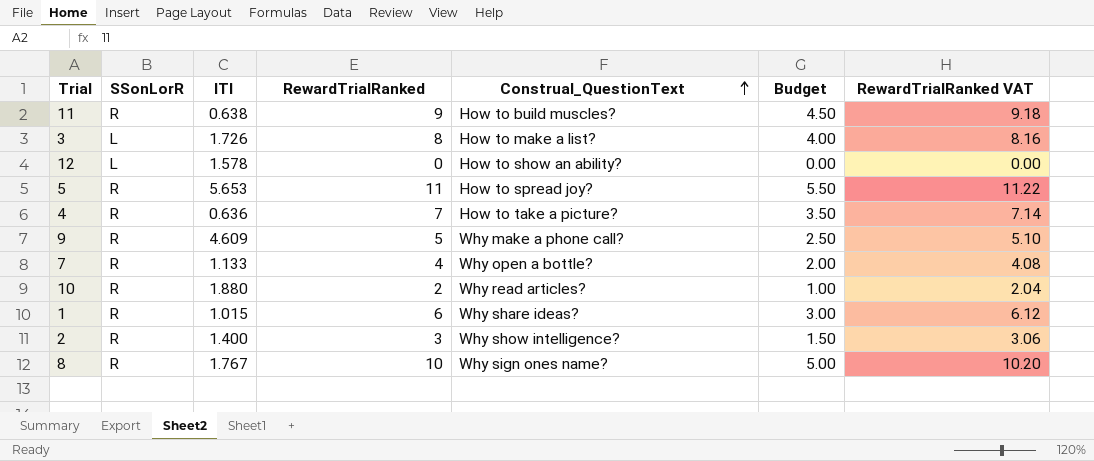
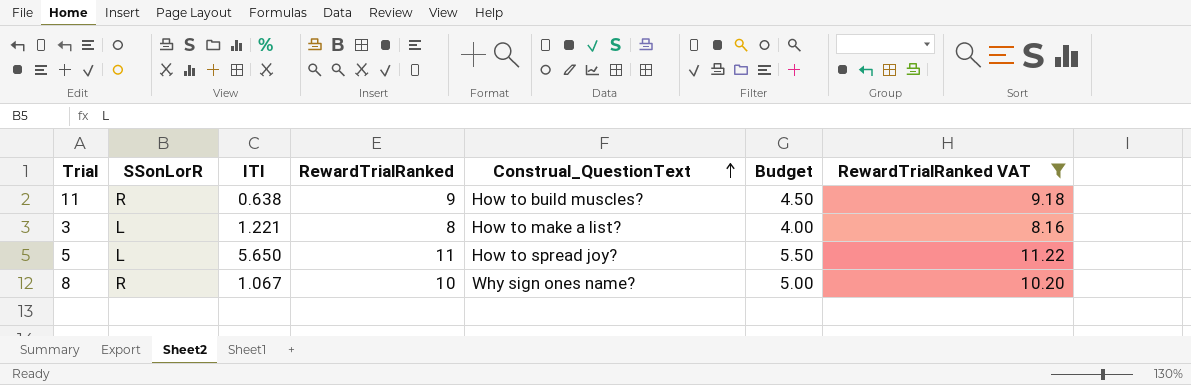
filter: none -> RewardTrialRanked VAT >= 8.16
3 | ITI: 1.726 -> 1.221
5 | SSonLorR: R -> L
5 | ITI: 5.653 -> 5.650
8 | ITI: 1.767 -> 1.067

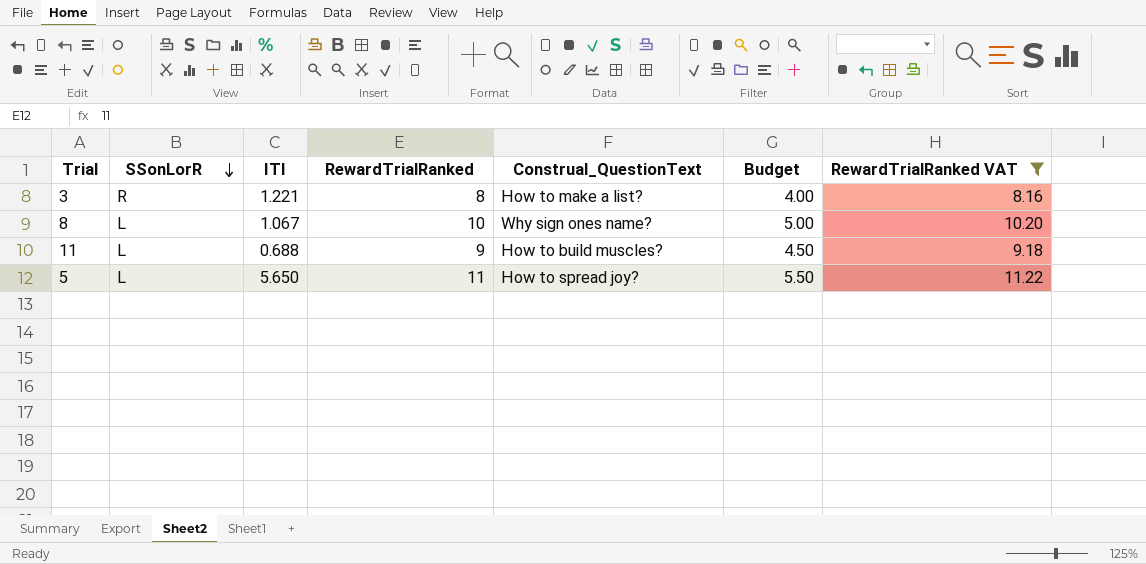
row order: Construal_QuestionText ascending -> SSonLorR descending
3 | SSonLorR: L -> R
8 | SSonLorR: R -> L
11 | SSonLorR: R -> L
11 | ITI: 0.638 -> 0.688

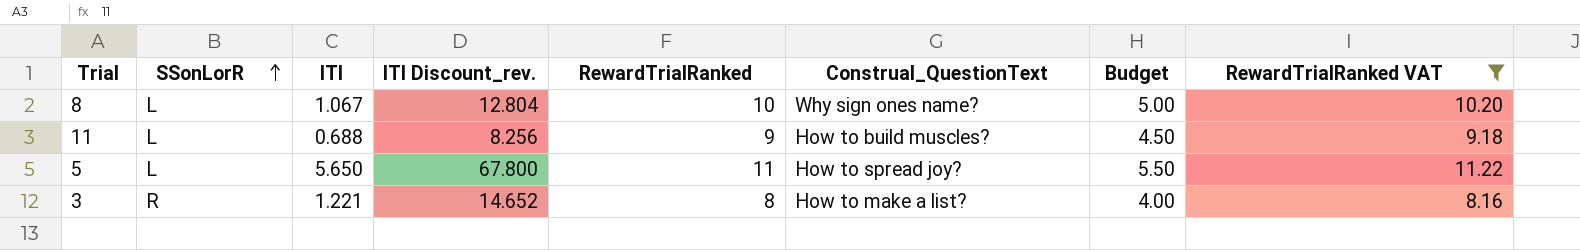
row order: SSonLorR descending -> SSonLorR ascending
column ITI Discount_rev. | formula: none -> [ITI] * 12

